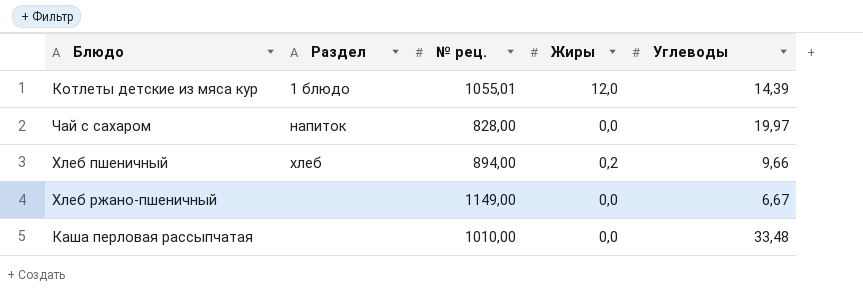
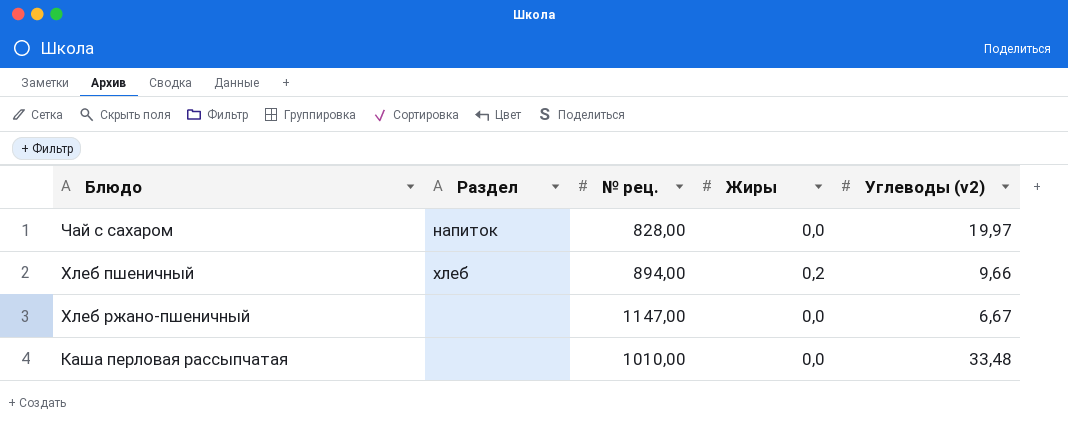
column name: Углеводы -> Углеводы (v2)
row Котлеты детские из мяса кур: 1 блюдо | 1055,01 | 12,0 | 14,39 -> none
Хлеб ржано-пшеничный | № рец.: 1149,00 -> 1147,00

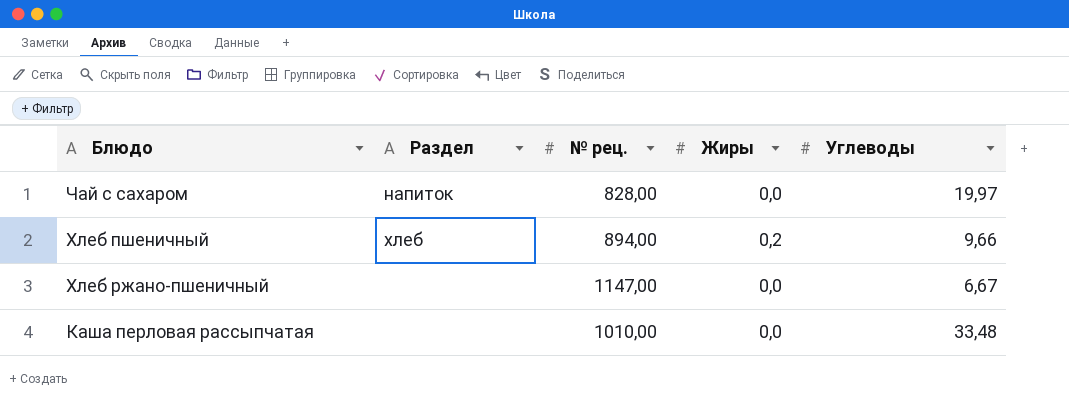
column name: Углеводы (v2) -> Углеводы

